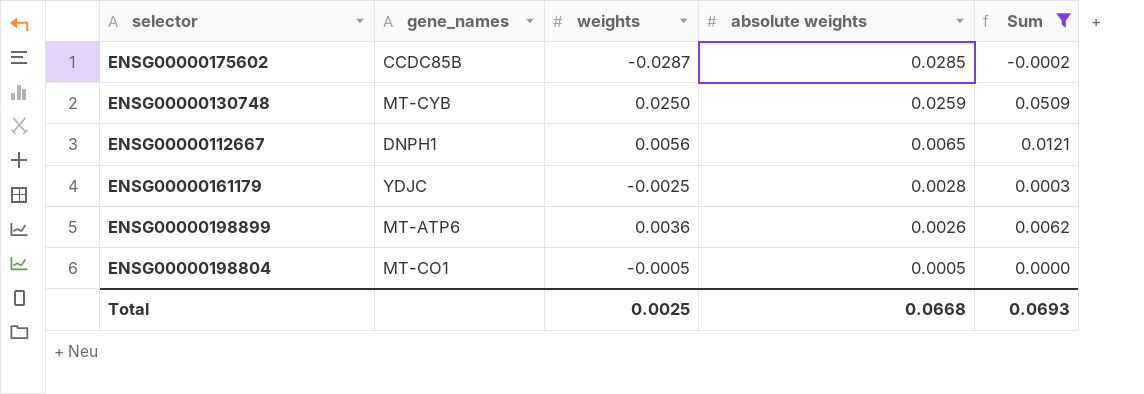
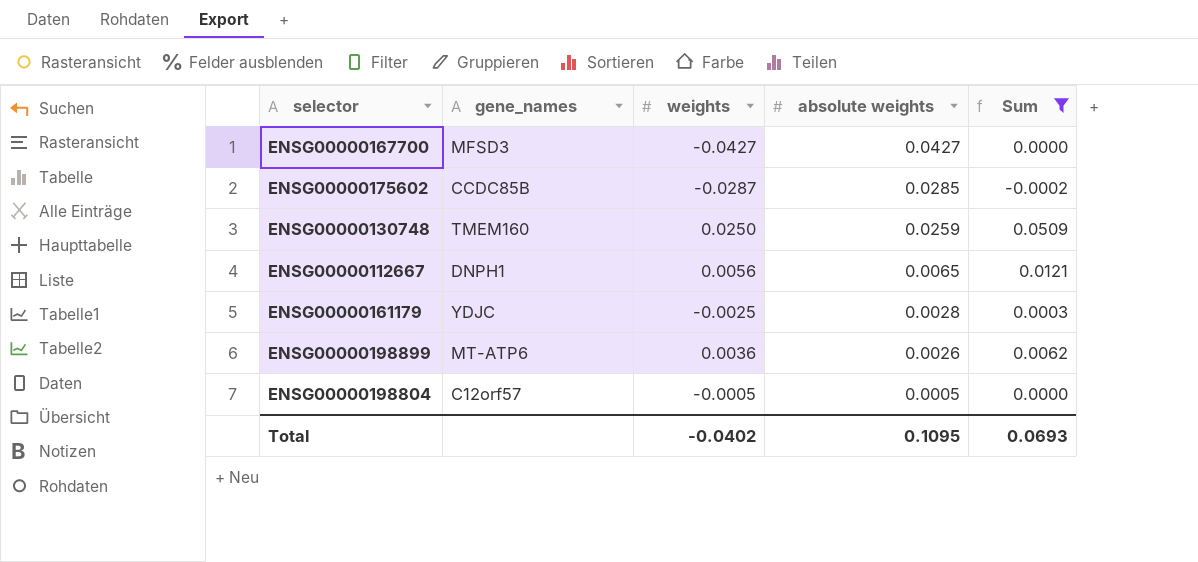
row ENSG00000167700: none -> MFSD3 | -0.0427 | 0.0427 | 0.0000
ENSG00000130748 | gene_names: MT-CYB -> TMEM160
ENSG00000198804 | gene_names: MT-CO1 -> C12orf57
Total | weights: 0.0025 -> -0.0402
Total | absolute weights: 0.0668 -> 0.1095

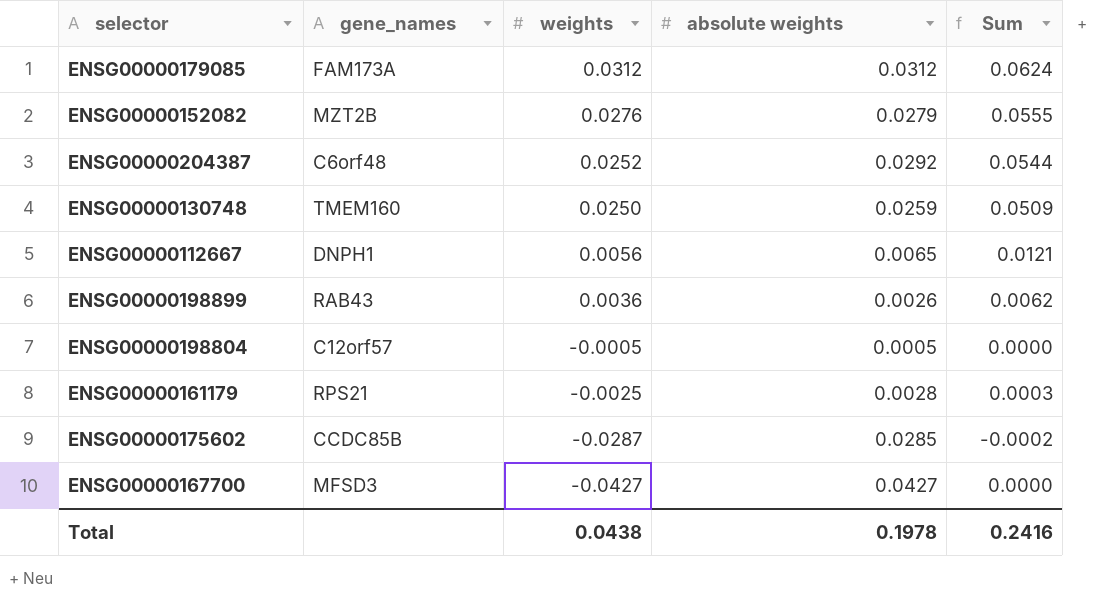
filter: Sum <= 0.0509 -> none
row order: absolute weights descending -> weights descending
ENSG00000198899 | gene_names: MT-ATP6 -> RAB43
ENSG00000161179 | gene_names: YDJC -> RPS21
Total | weights: -0.0402 -> 0.0438
Total | absolute weights: 0.1095 -> 0.1978
Total | Sum: 0.0693 -> 0.2416

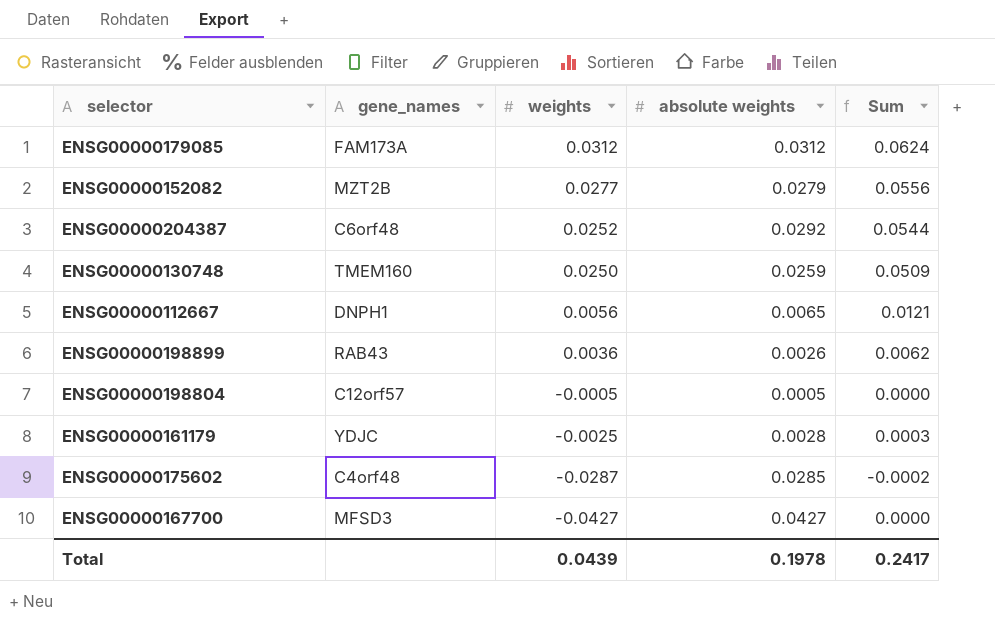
ENSG00000152082 | weights: 0.0276 -> 0.0277
ENSG00000152082 | Sum: 0.0555 -> 0.0556
ENSG00000161179 | gene_names: RPS21 -> YDJC
ENSG00000175602 | gene_names: CCDC85B -> C4orf48
Total | weights: 0.0438 -> 0.0439
Total | Sum: 0.2416 -> 0.2417

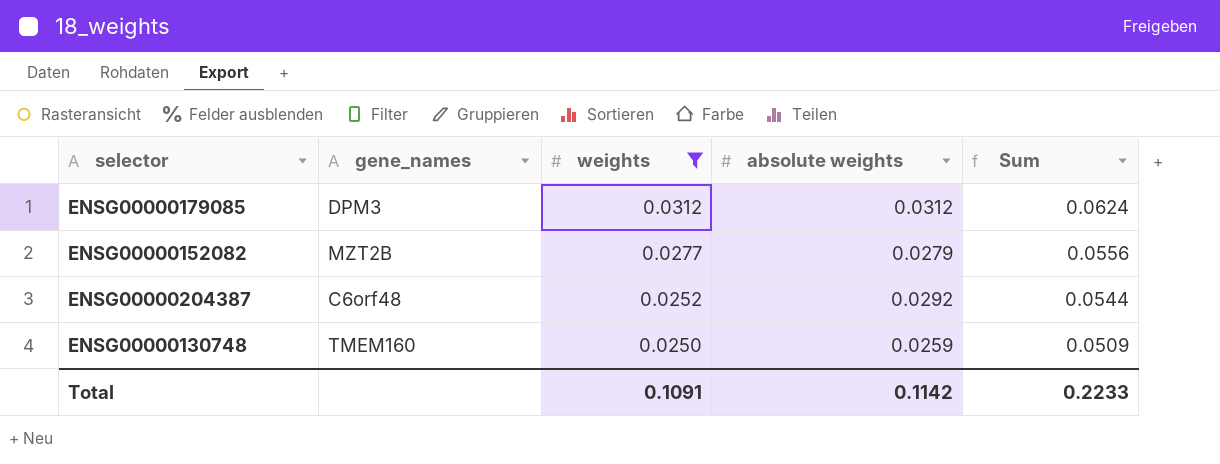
filter: none -> weights >= 0.0250
ENSG00000179085 | gene_names: FAM173A -> DPM3
Total | weights: 0.0439 -> 0.1091
Total | absolute weights: 0.1978 -> 0.1142
Total | Sum: 0.2417 -> 0.2233

